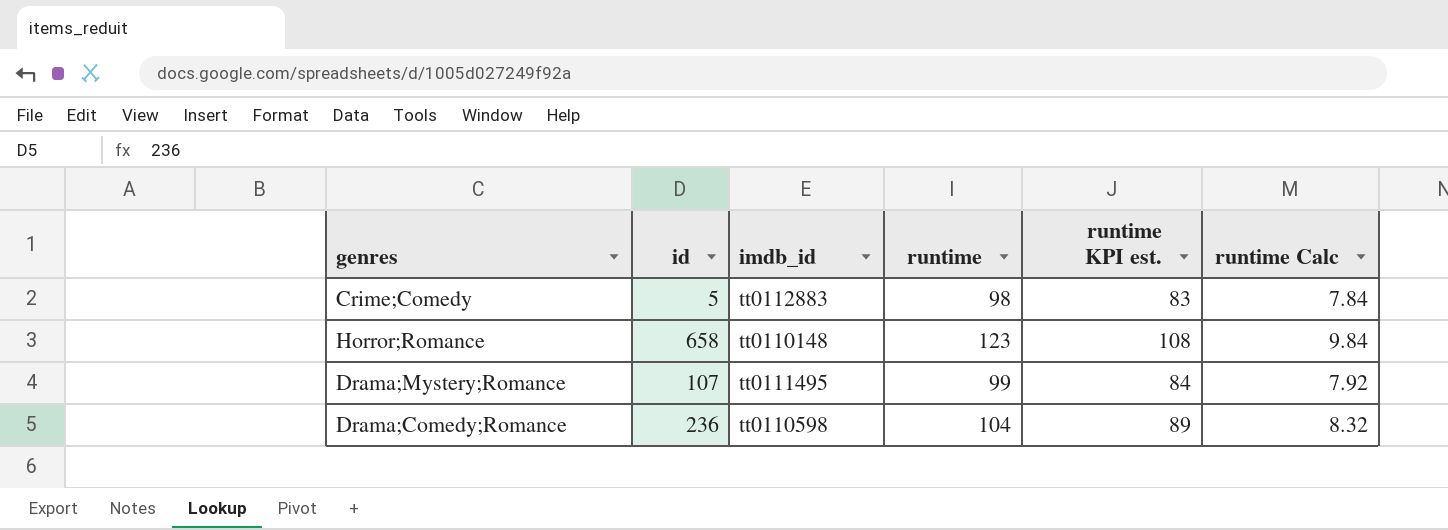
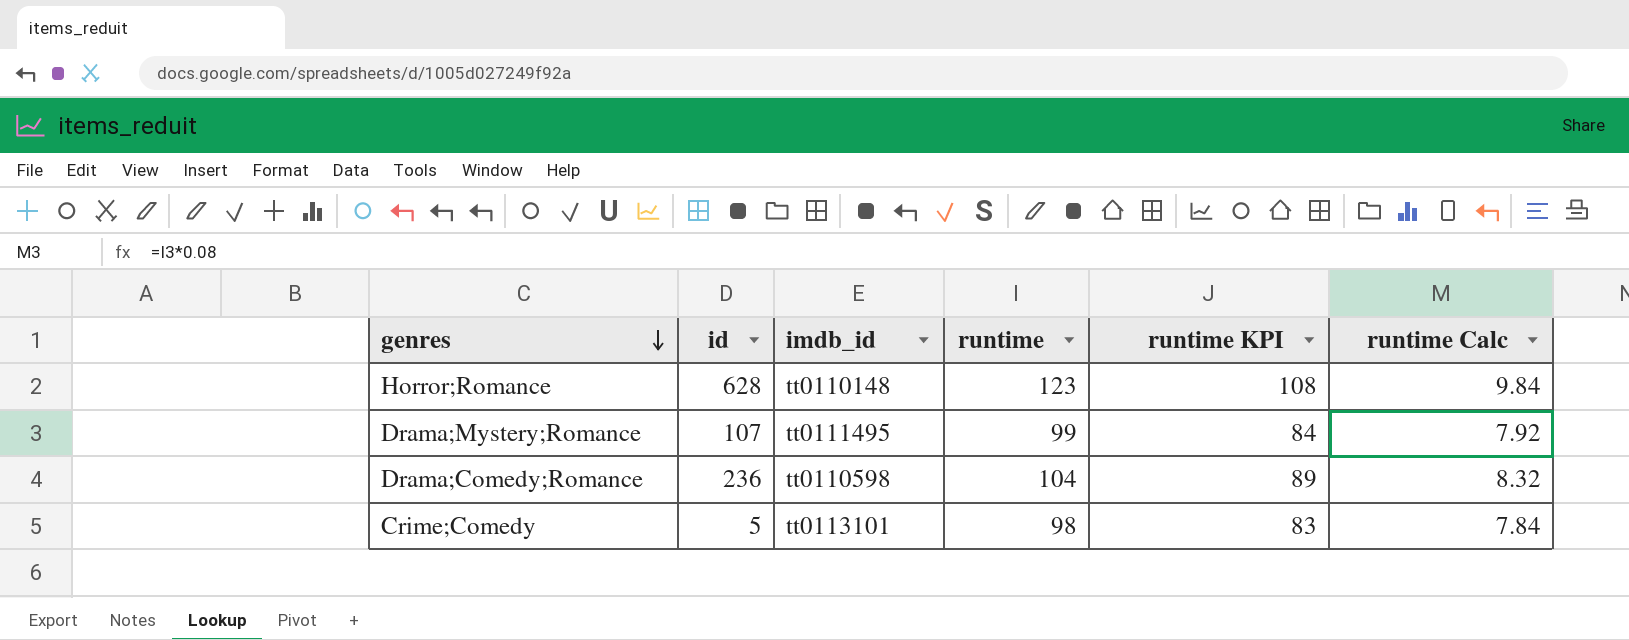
row order: none -> genres descending
column name: runtime KPI est. -> runtime KPI
Horror;Romance | id: 658 -> 628
Crime;Comedy | imdb_id: tt0112883 -> tt0113101

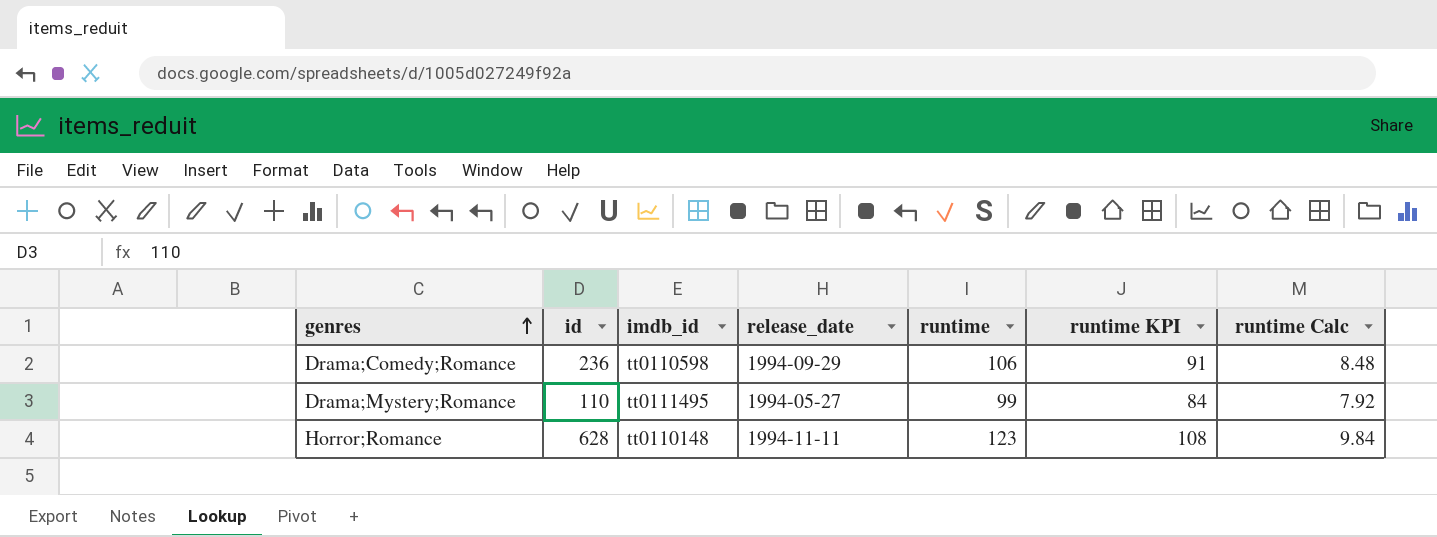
row order: genres descending -> genres ascending
column release_date | position: none -> 4
row Crime;Comedy: 5 | tt0113101 | 98 | 83 | 7.84 -> none
Drama;Comedy;Romance | runtime: 104 -> 106
Drama;Comedy;Romance | runtime KPI: 89 -> 91
Drama;Comedy;Romance | runtime Calc: 8.32 -> 8.48
Drama;Mystery;Romance | id: 107 -> 110

